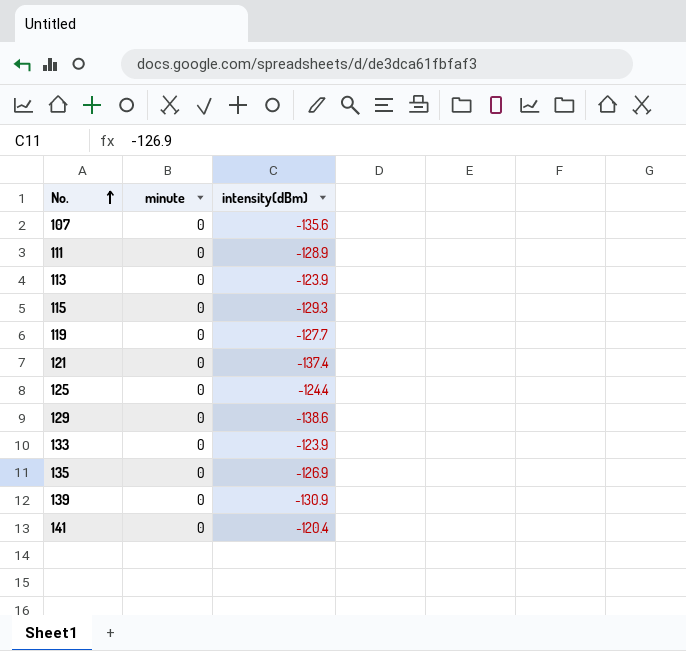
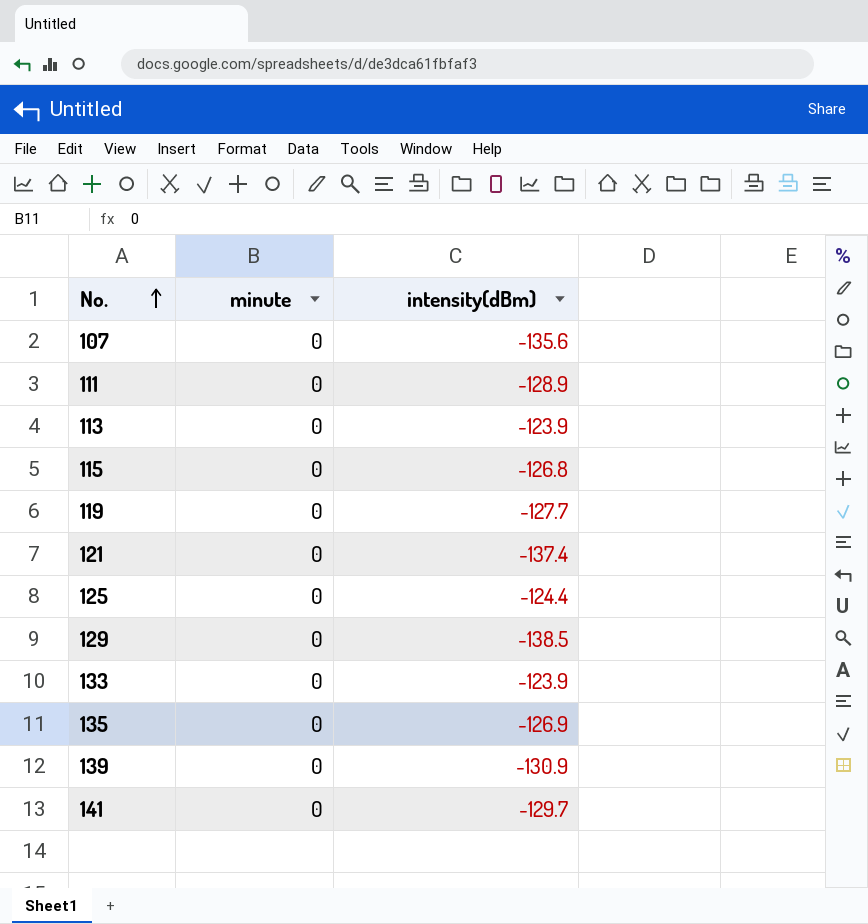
115 | intensity(dBm): -129.3 -> -126.8
129 | intensity(dBm): -138.6 -> -138.5
141 | intensity(dBm): -120.4 -> -129.7

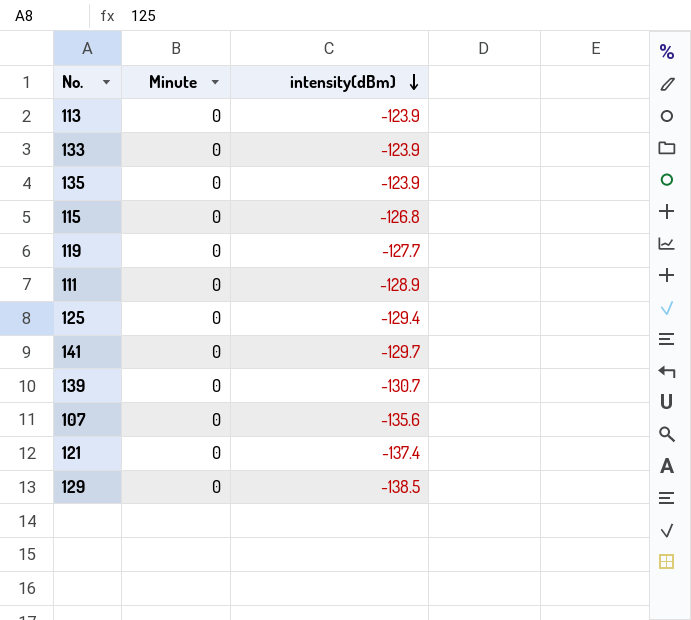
row order: No. ascending -> intensity(dBm) descending
column name: minute -> Minute
135 | intensity(dBm): -126.9 -> -123.9
125 | intensity(dBm): -124.4 -> -129.4
139 | intensity(dBm): -130.9 -> -130.7

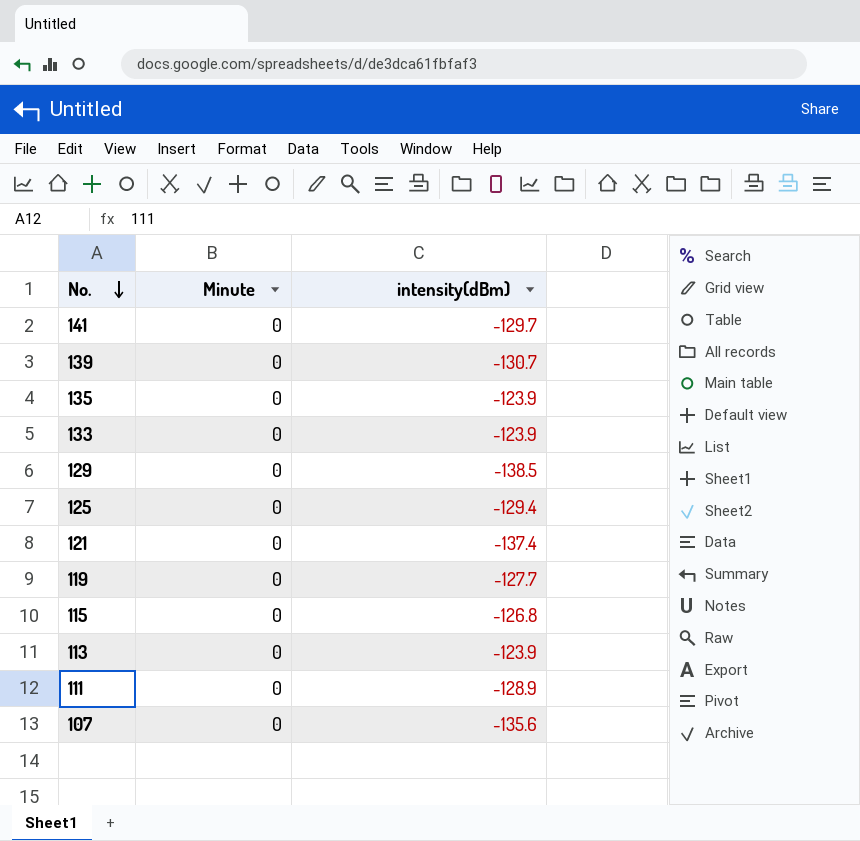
row order: intensity(dBm) descending -> No. descending

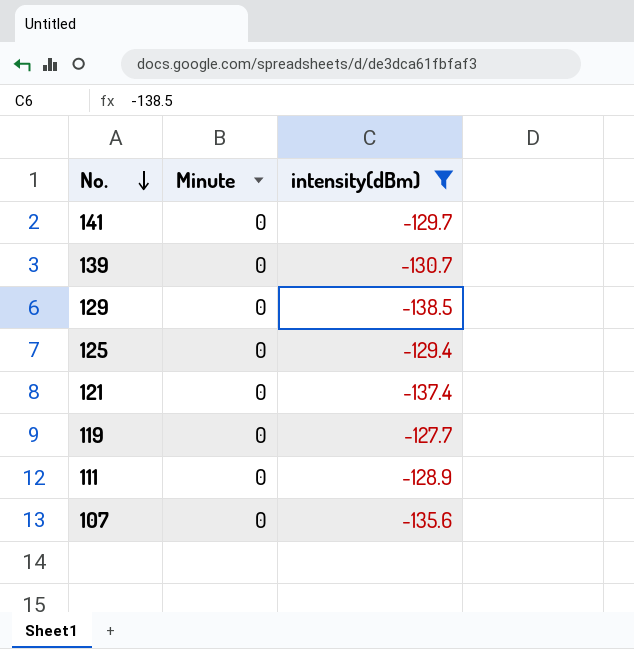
filter: none -> intensity(dBm) <= -127.7

